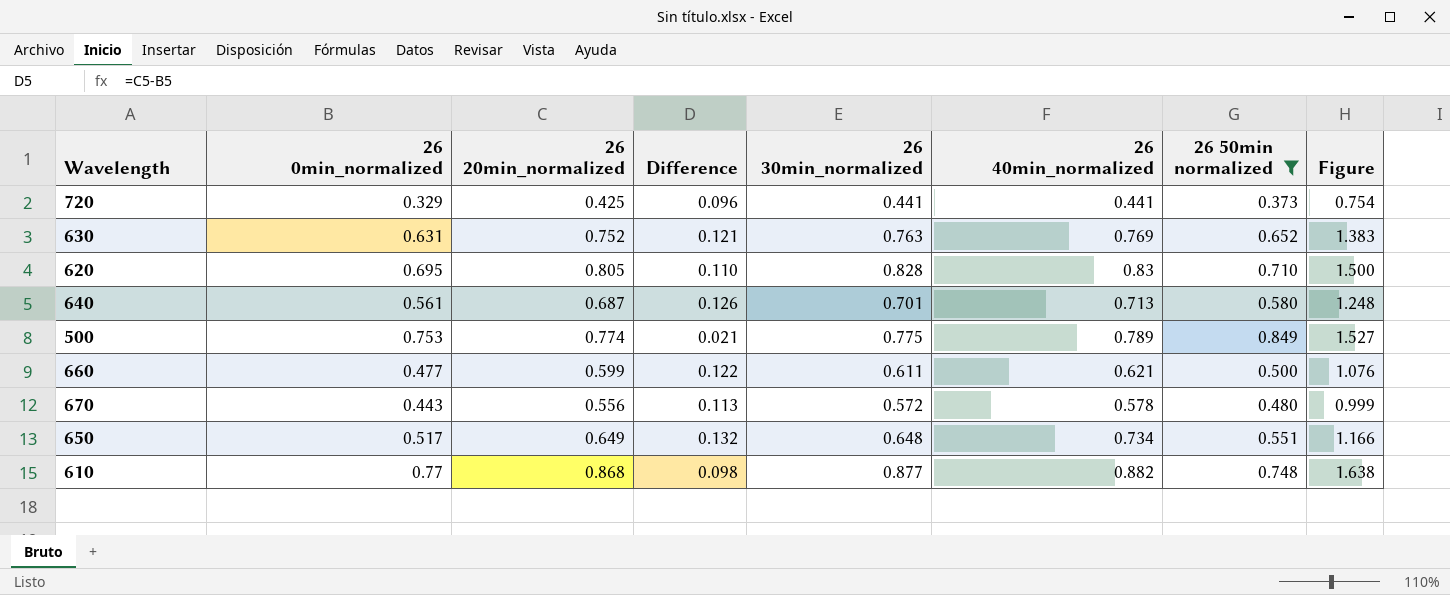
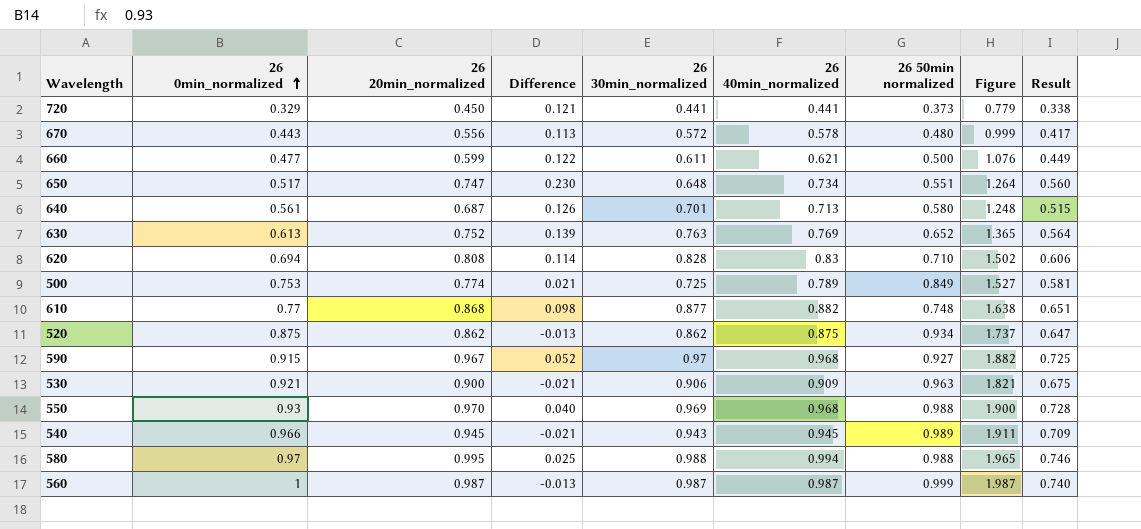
filter: 26 50min normalized <= 0.849 -> none
row order: none -> 26 0min_normalized ascending
column Result | formula: none -> [26 20min_normalized] * 0.75
720 | 26 20min_normalized: 0.425 -> 0.450
720 | Difference: 0.096 -> 0.121
720 | Figure: 0.754 -> 0.779
650 | 26 20min_normalized: 0.649 -> 0.747
650 | Difference: 0.132 -> 0.230
650 | Figure: 1.166 -> 1.264
630 | 26 0min_normalized: 0.631 -> 0.613
630 | Difference: 0.121 -> 0.139
630 | Figure: 1.383 -> 1.365
620 | 26 0min_normalized: 0.695 -> 0.694
620 | 26 20min_normalized: 0.805 -> 0.808
620 | Difference: 0.110 -> 0.114
620 | Figure: 1.500 -> 1.502
500 | 26 30min_normalized: 0.775 -> 0.725

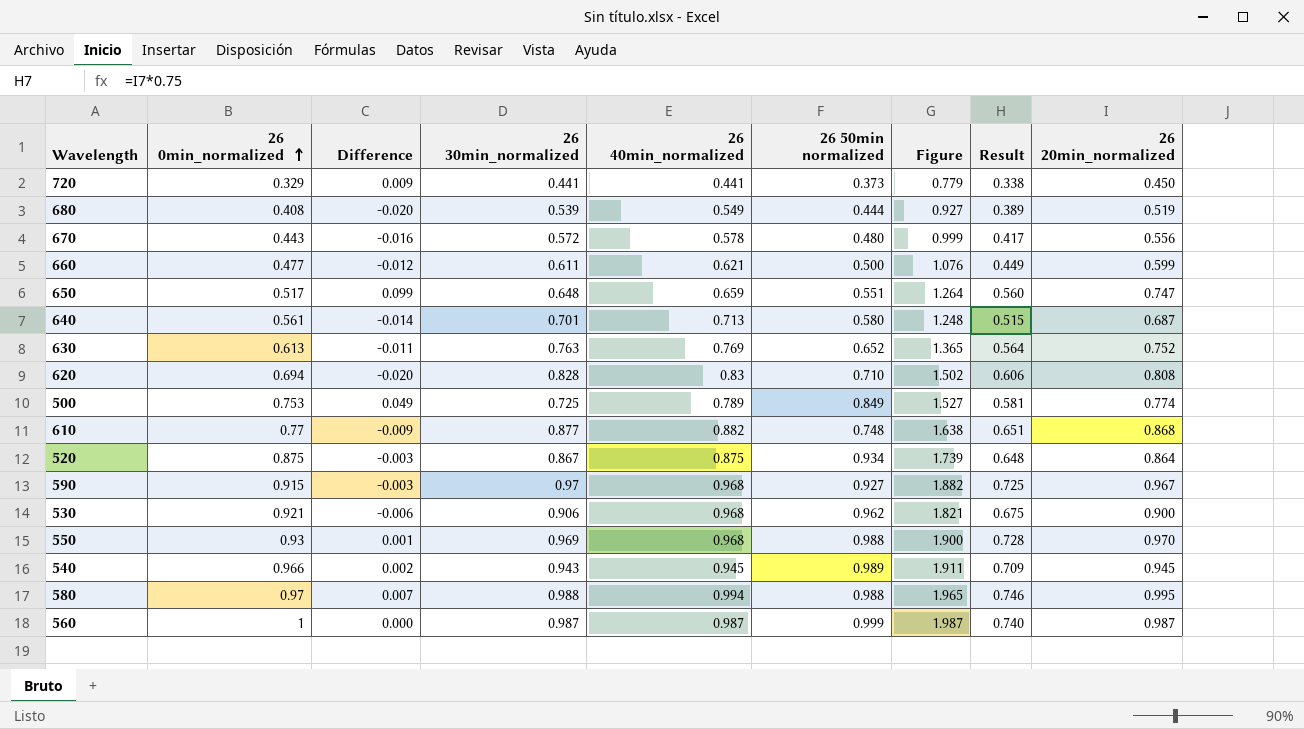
column Difference | formula: [26 20min_normalized] - [26 0min_normalized] -> [26 20min_normalized] - [26 30min_normalized]
column 26 20min_normalized | position: 3 -> 9
row 680: none -> 0.408 | -0.020 | 0.539 | 0.549 | 0.444 | 0.927 | 0.389 | 0.519
650 | 26 40min_normalized: 0.734 -> 0.659
520 | 26 30min_normalized: 0.862 -> 0.867
520 | Figure: 1.737 -> 1.739
520 | Result: 0.647 -> 0.648
520 | 26 20min_normalized: 0.862 -> 0.864
530 | 26 40min_normalized: 0.909 -> 0.968
530 | 26 50min normalized: 0.963 -> 0.962

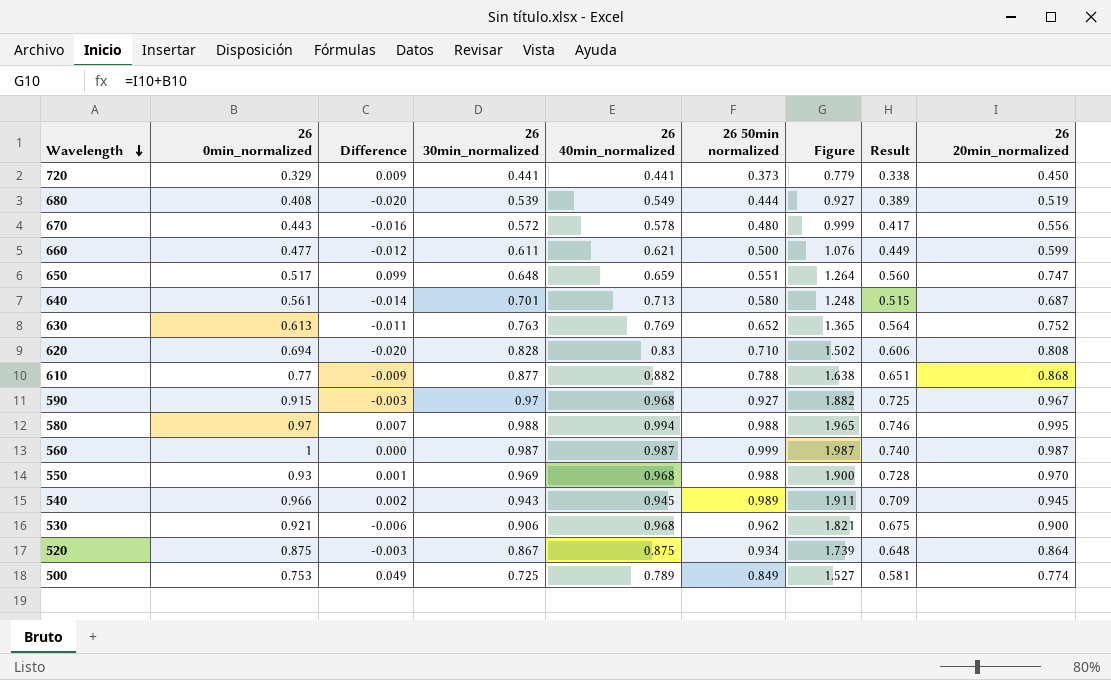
row order: 26 0min_normalized ascending -> Wavelength descending
610 | 26 50min normalized: 0.748 -> 0.788

